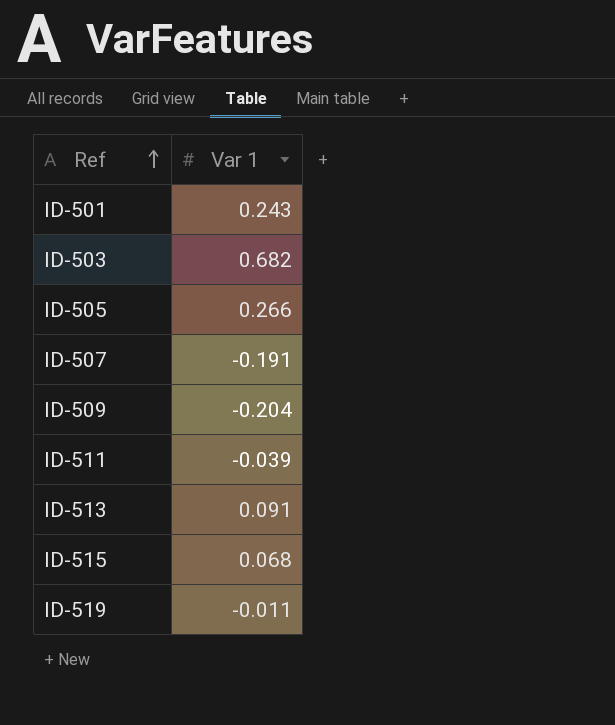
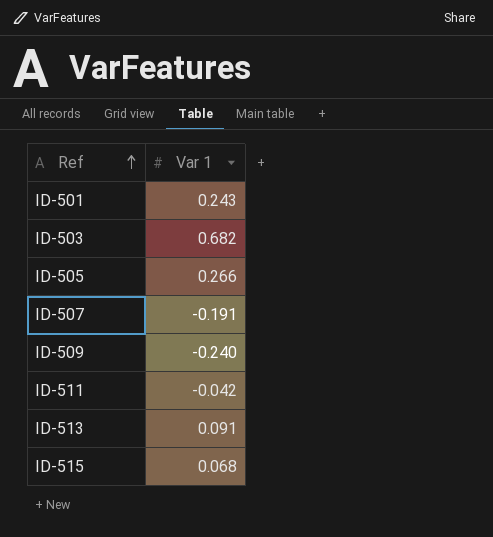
row ID-519: -0.011 -> none
ID-509 | Var 1: -0.204 -> -0.240
ID-511 | Var 1: -0.039 -> -0.042

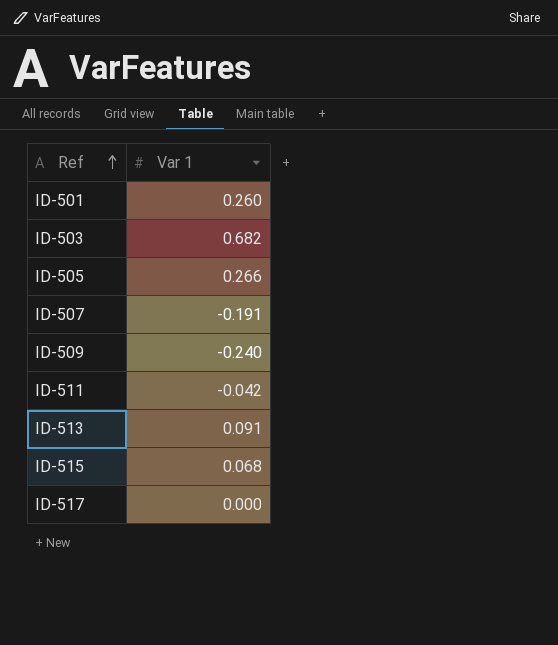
ID-501 | Var 1: 0.243 -> 0.260
row ID-517: none -> 0.000

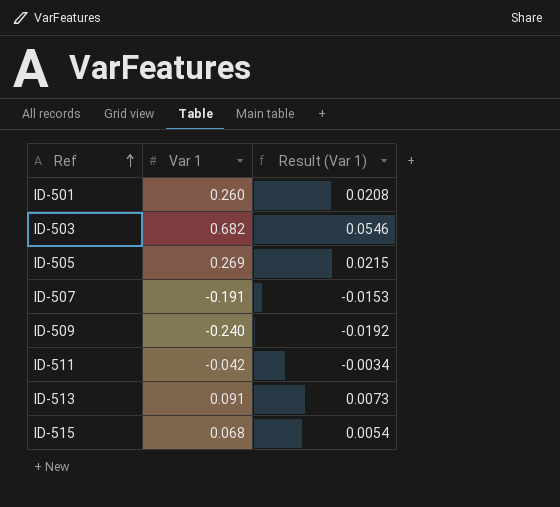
column Result (Var 1) | formula: none -> [Var 1] * 0.08
row ID-517: 0.000 -> none
ID-505 | Var 1: 0.266 -> 0.269

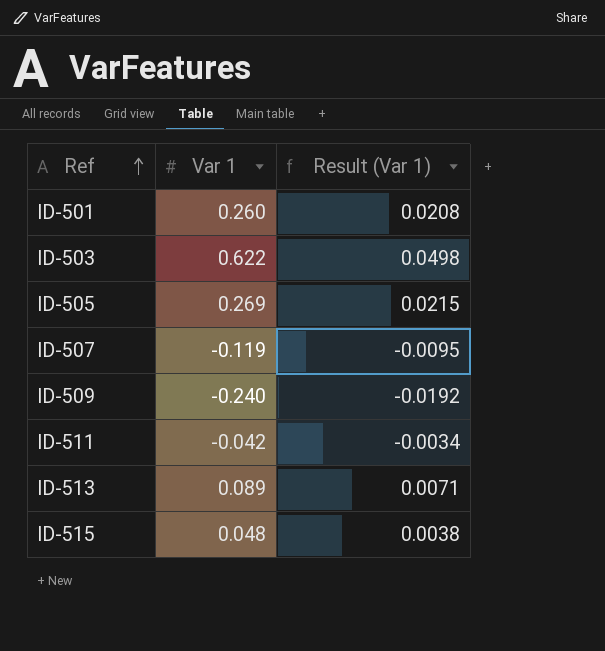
ID-503 | Var 1: 0.682 -> 0.622
ID-503 | Result (Var 1): 0.0546 -> 0.0498
ID-507 | Var 1: -0.191 -> -0.119
ID-507 | Result (Var 1): -0.0153 -> -0.0095
ID-513 | Var 1: 0.091 -> 0.089
ID-513 | Result (Var 1): 0.0073 -> 0.0071
ID-515 | Var 1: 0.068 -> 0.048
ID-515 | Result (Var 1): 0.0054 -> 0.0038

